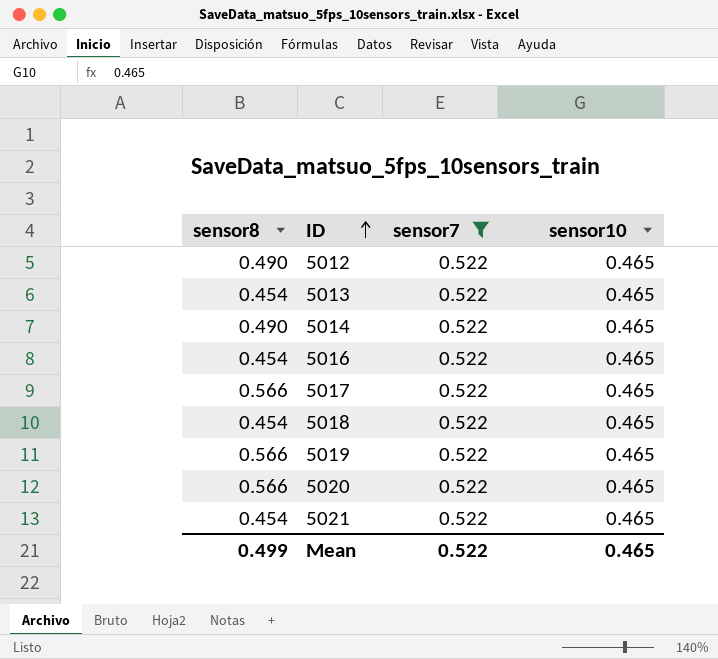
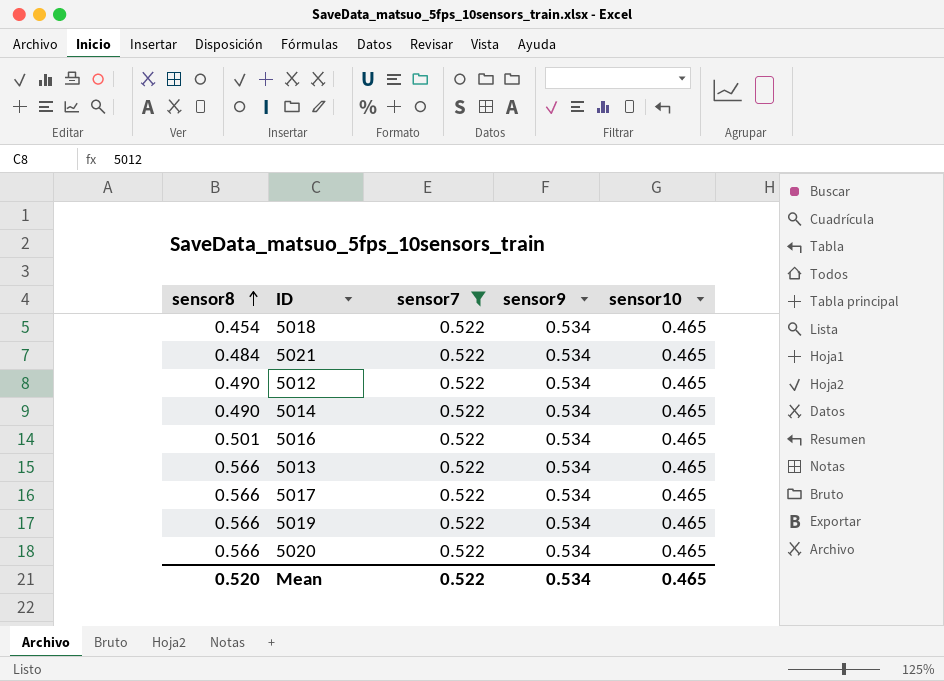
row order: ID ascending -> sensor8 ascending
column sensor9 | position: none -> 4
5021 | sensor8: 0.454 -> 0.484
5016 | sensor8: 0.454 -> 0.501
5013 | sensor8: 0.454 -> 0.566
Mean | sensor8: 0.499 -> 0.520

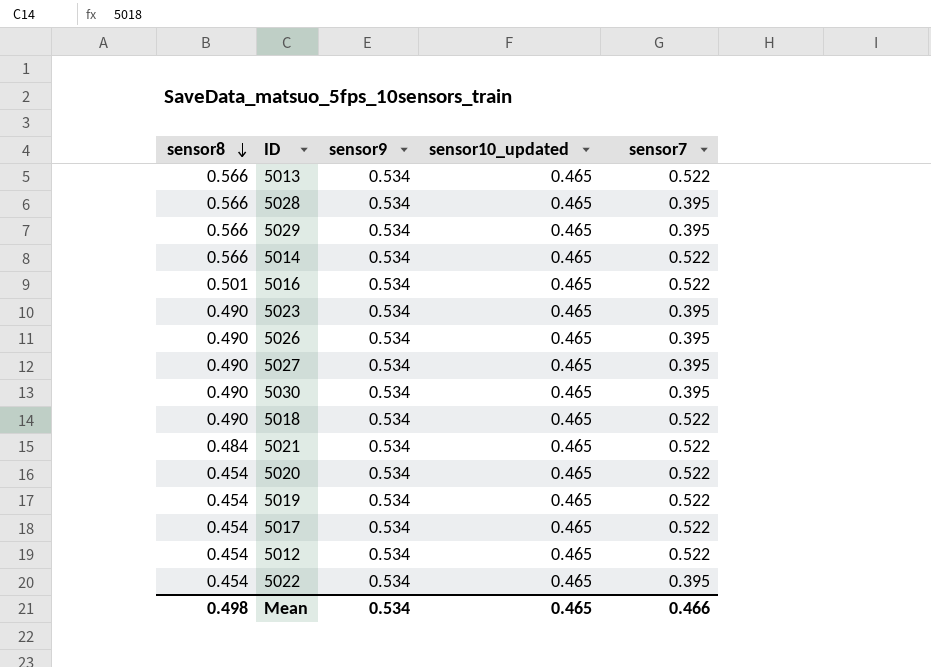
filter: sensor7 = 0.522 -> none
row order: sensor8 ascending -> sensor8 descending
column name: sensor10 -> sensor10_updated
column sensor7 | position: 3 -> 5
5014 | sensor8: 0.490 -> 0.566
5018 | sensor8: 0.454 -> 0.490
5020 | sensor8: 0.566 -> 0.454
5019 | sensor8: 0.566 -> 0.454
5017 | sensor8: 0.566 -> 0.454
5012 | sensor8: 0.490 -> 0.454
Mean | sensor8: 0.520 -> 0.498
Mean | sensor7: 0.522 -> 0.466

